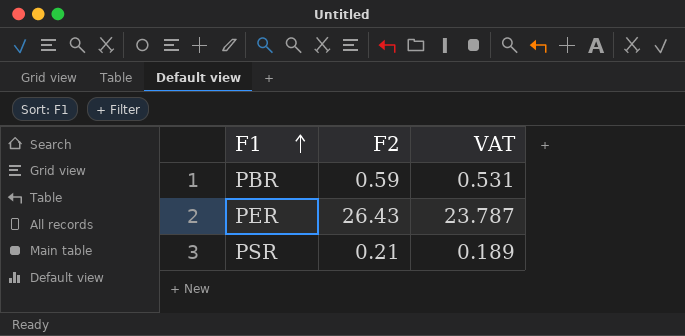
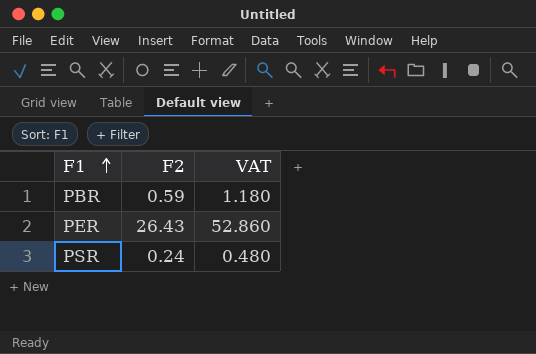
column VAT | formula: [F2] * 0.9 -> [F2] * 2
PSR | F2: 0.21 -> 0.24

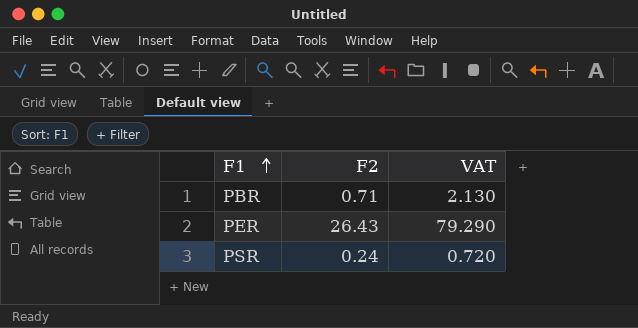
column VAT | formula: [F2] * 2 -> [F2] * 3
PBR | F2: 0.59 -> 0.71

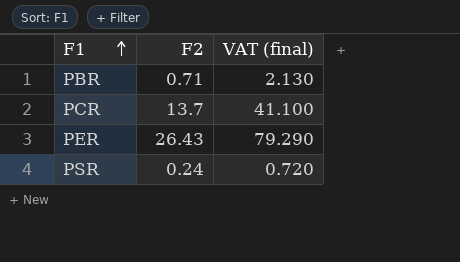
column name: VAT -> VAT (final)
row PCR: none -> 13.7 | 41.100

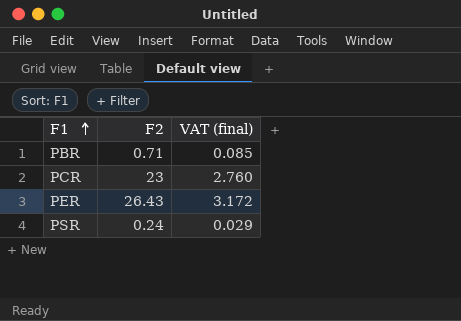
column VAT (final) | formula: [F2] * 3 -> [F2] * 0.12
PCR | F2: 13.7 -> 23

